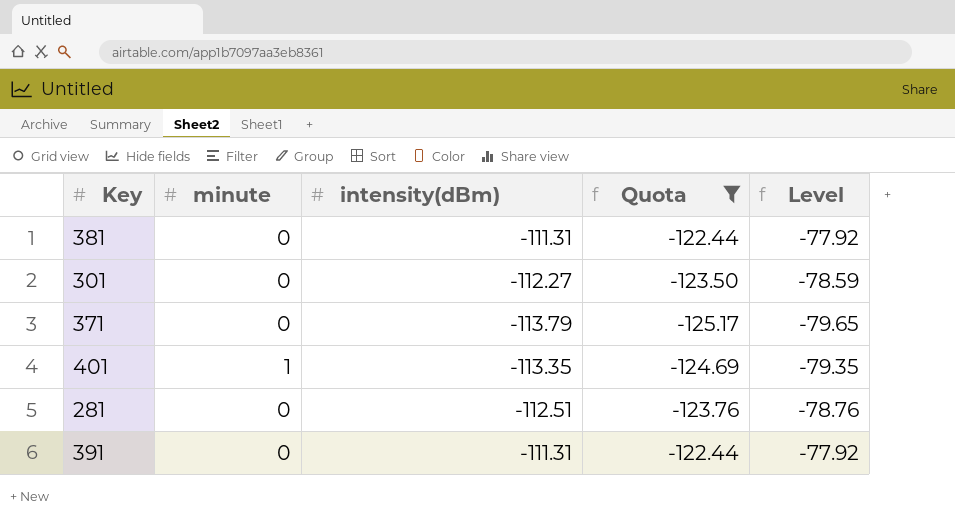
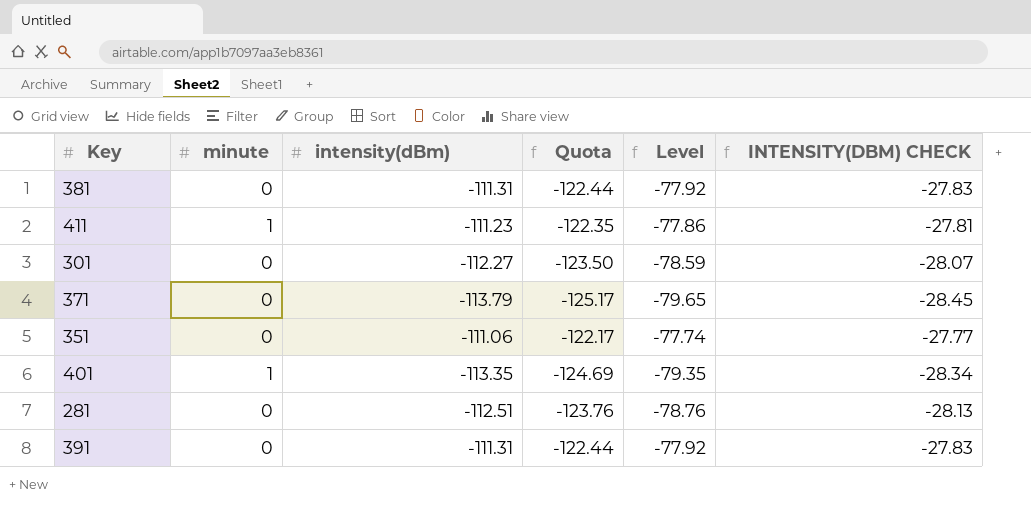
filter: Quota <= -122.44 -> none
column INTENSITY(DBM) CHECK | formula: none -> [intensity(dBm)] * 0.25

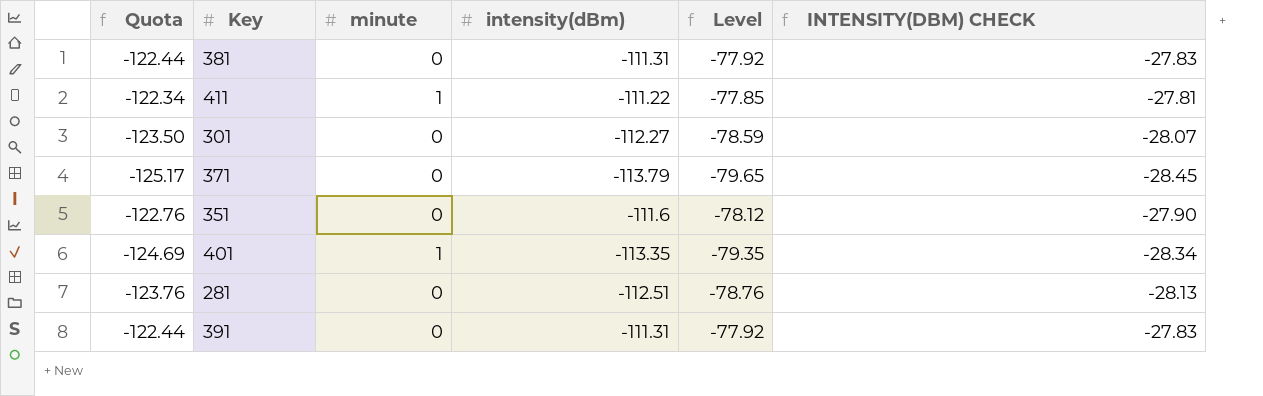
column Quota | position: 4 -> 1
411 | Quota: -122.35 -> -122.34
411 | intensity(dBm): -111.23 -> -111.22
411 | Level: -77.86 -> -77.85
351 | Quota: -122.17 -> -122.76
351 | intensity(dBm): -111.06 -> -111.6
351 | Level: -77.74 -> -78.12
351 | INTENSITY(DBM) CHECK: -27.77 -> -27.90

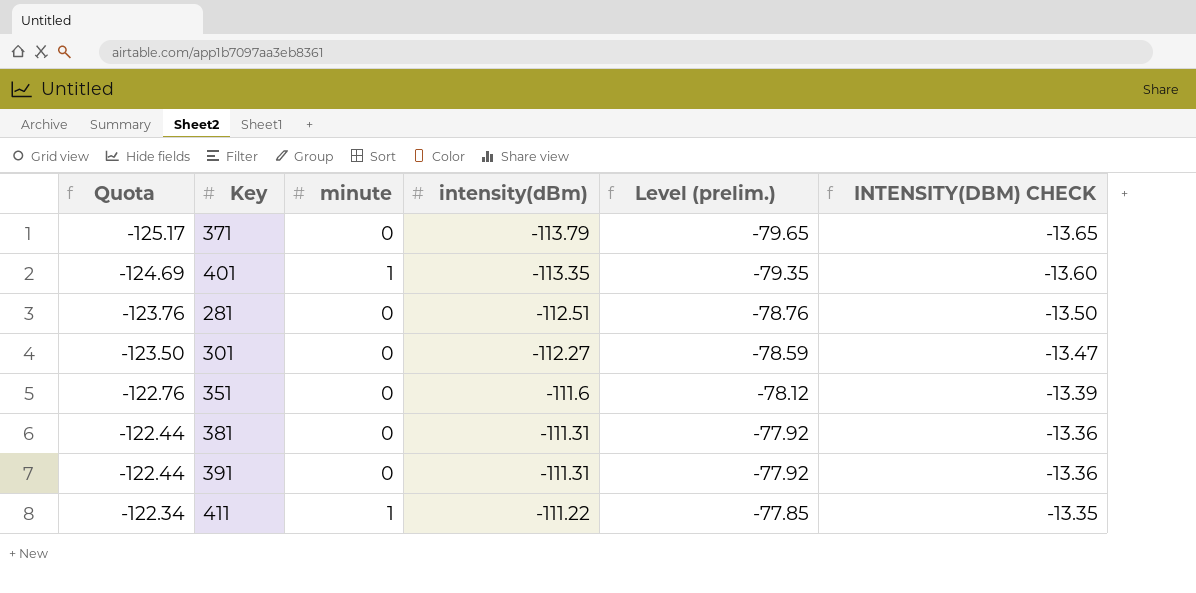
row order: none -> Quota ascending
column name: Level -> Level (prelim.)
column INTENSITY(DBM) CHECK | formula: [intensity(dBm)] * 0.25 -> [intensity(dBm)] * 0.12

